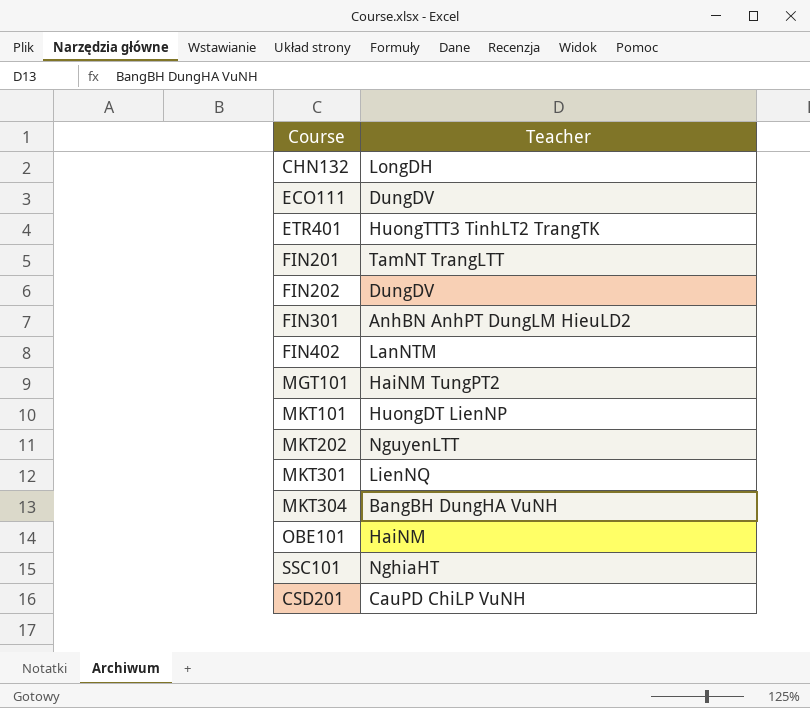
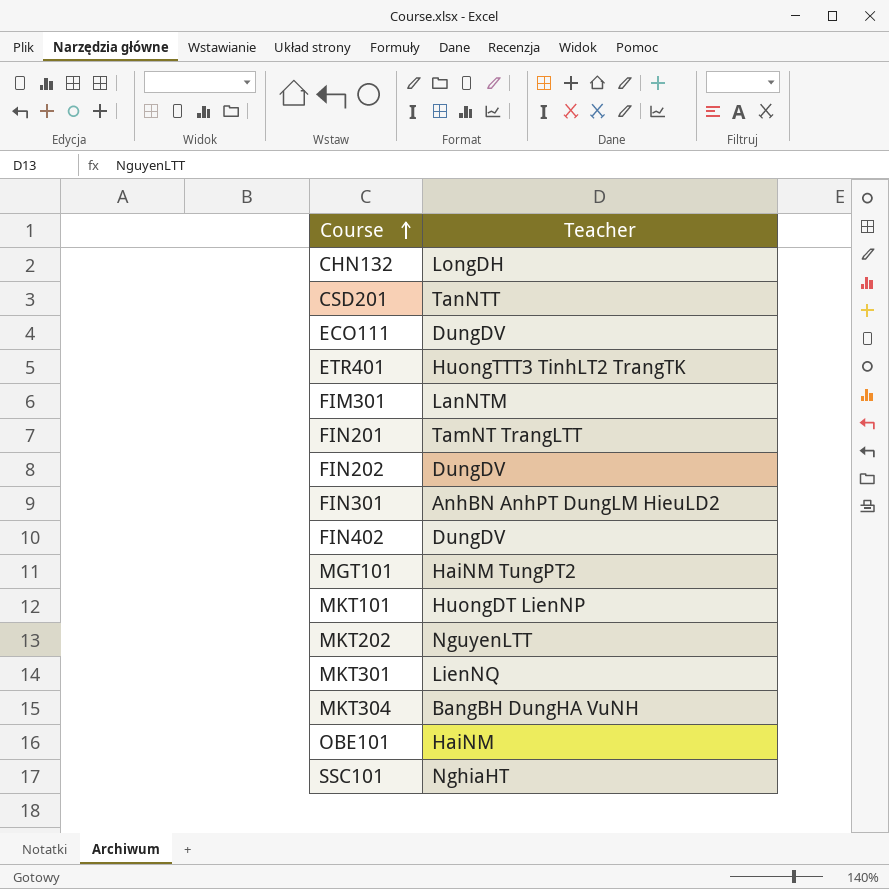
row order: none -> Course ascending
CSD201 | Teacher: CauPD ChiLP VuNH -> TanNTT
row FIM301: none -> LanNTM
FIN402 | Teacher: LanNTM -> DungDV

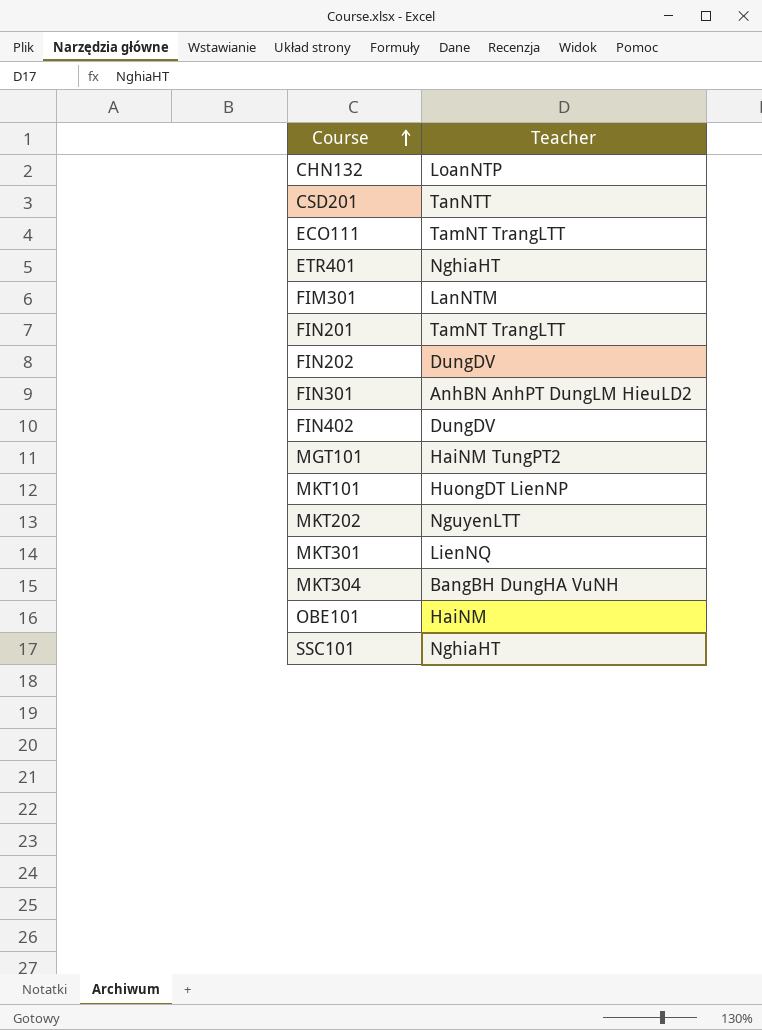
CHN132 | Teacher: LongDH -> LoanNTP
ECO111 | Teacher: DungDV -> TamNT TrangLTT
ETR401 | Teacher: HuongTTT3 TinhLT2 TrangTK -> NghiaHT

